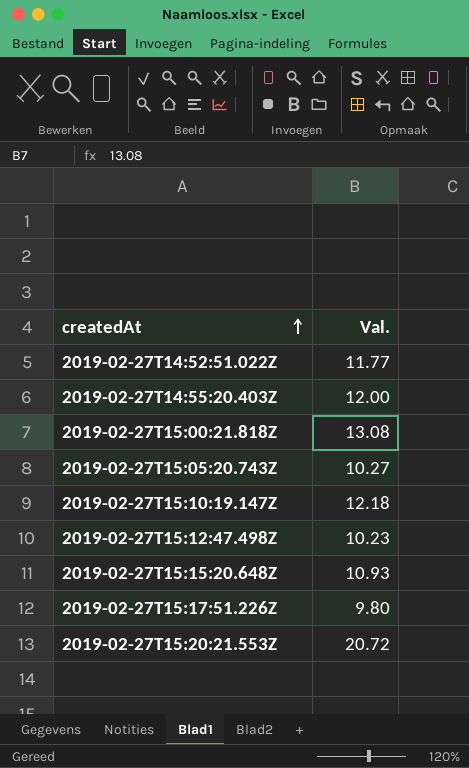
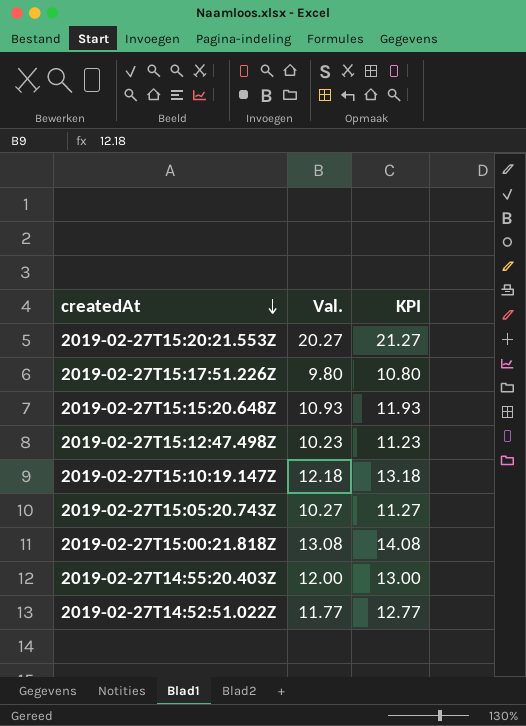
row order: createdAt ascending -> createdAt descending
column KPI | formula: none -> [Val.] + 1
2019-02-27T15:20:21.553Z | Val.: 20.72 -> 20.27

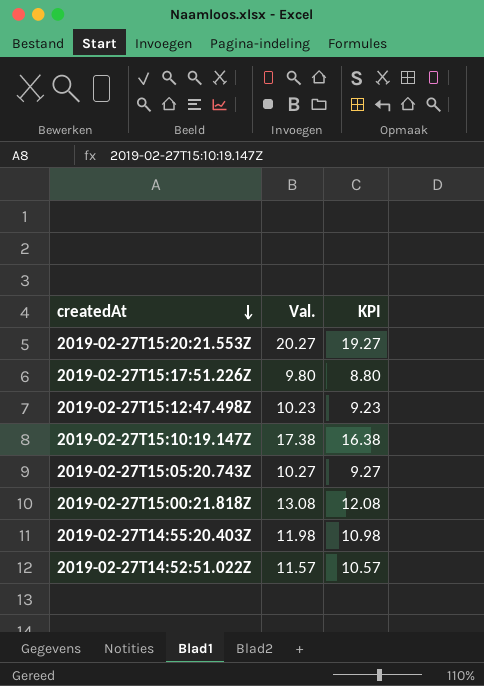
column KPI | formula: [Val.] + 1 -> [Val.] - 1
row 2019-02-27T15:15:20.648Z: 10.93 | 11.93 -> none
2019-02-27T15:10:19.147Z | Val.: 12.18 -> 17.38
2019-02-27T14:55:20.403Z | Val.: 12.00 -> 11.98
2019-02-27T14:52:51.022Z | Val.: 11.77 -> 11.57

